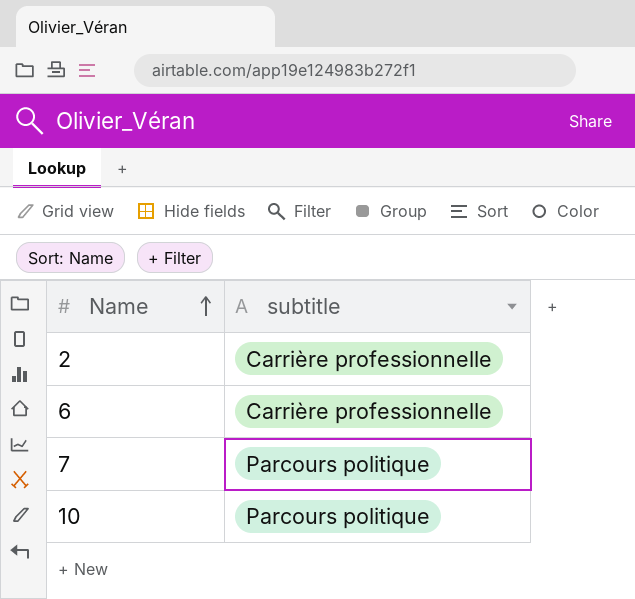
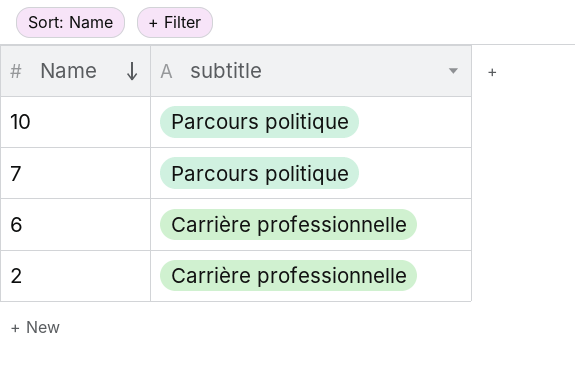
row order: Name ascending -> Name descending

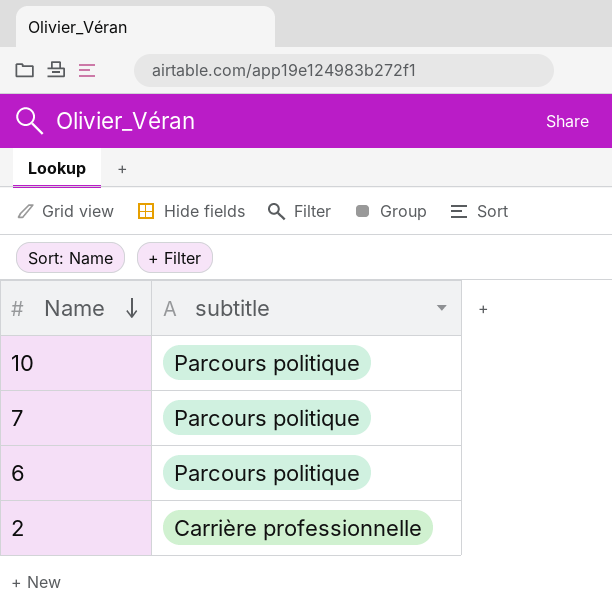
6 | subtitle: Carrière professionnelle -> Parcours politique

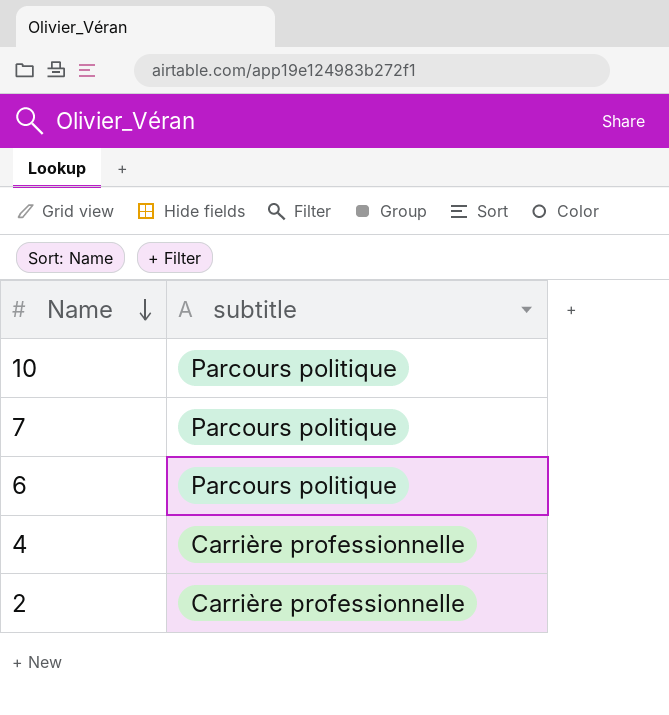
row 4: none -> Carrière professionnelle

